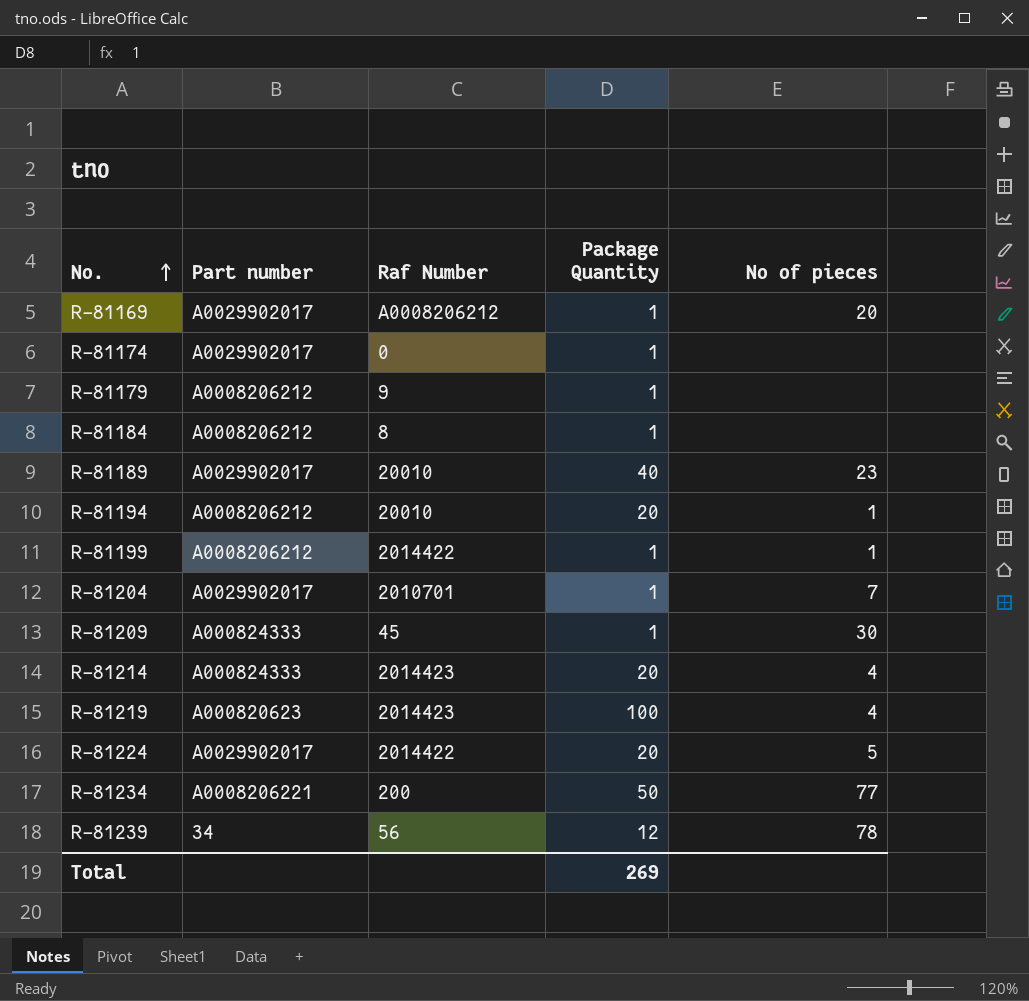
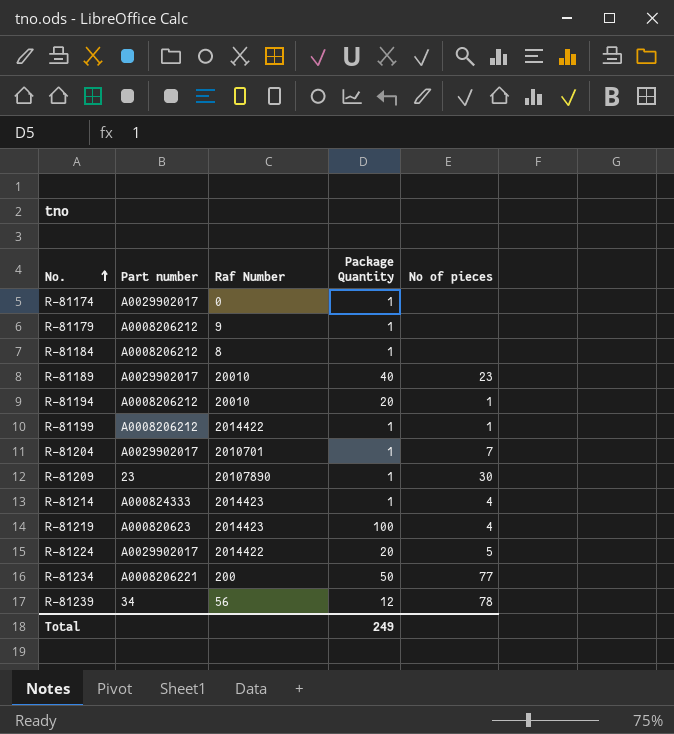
row R-81169: A0029902017 | A0008206212 | 1 | 20 -> none
R-81209 | Part number: A000824333 -> 23
R-81209 | Raf Number: 45 -> 20107890
R-81214 | Package Quantity: 20 -> 1
Total | Package Quantity: 269 -> 249

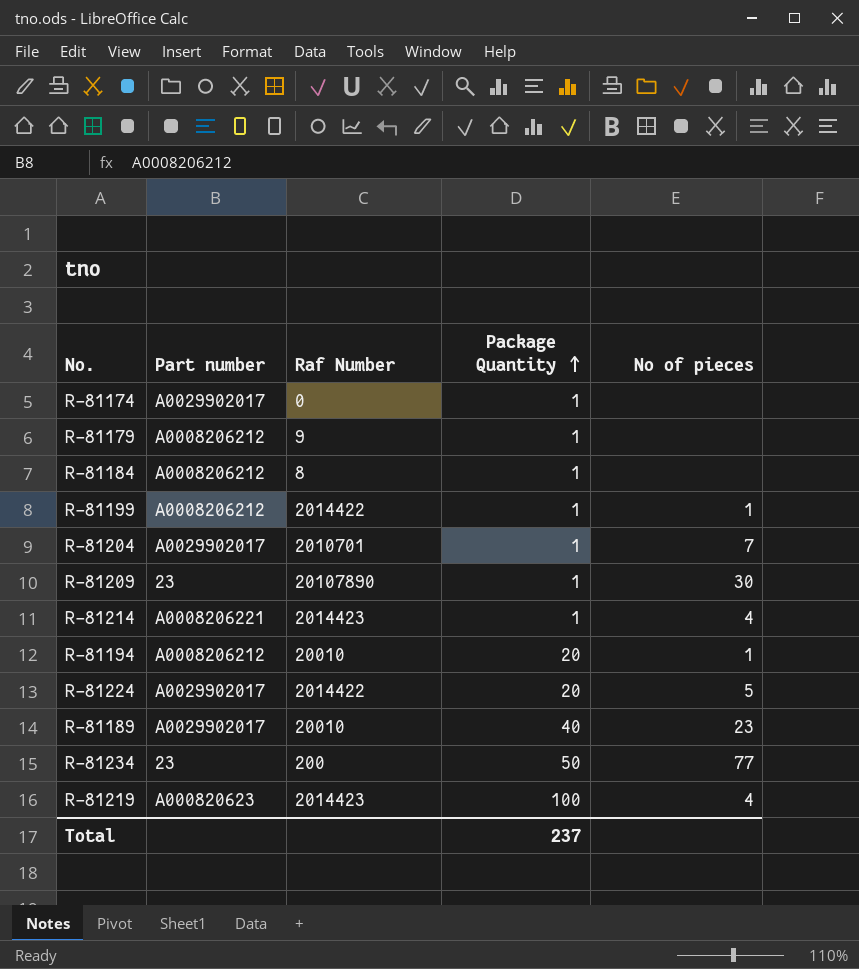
row order: No. ascending -> Package Quantity ascending
row R-81239: 34 | 56 | 12 | 78 -> none
R-81214 | Part number: A000824333 -> A0008206221
R-81234 | Part number: A0008206221 -> 23
Total | Package Quantity: 249 -> 237

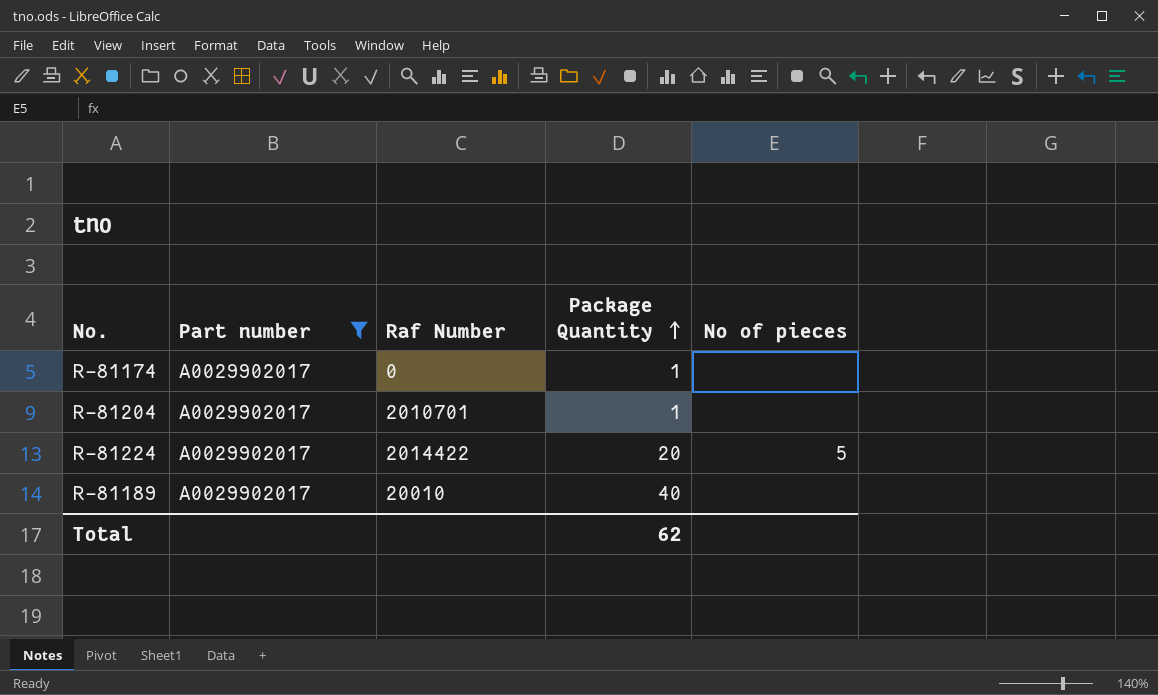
filter: none -> Part number = A0029902017
R-81204 | No of pieces: 7 -> none
R-81189 | No of pieces: 23 -> none
Total | Package Quantity: 237 -> 62

